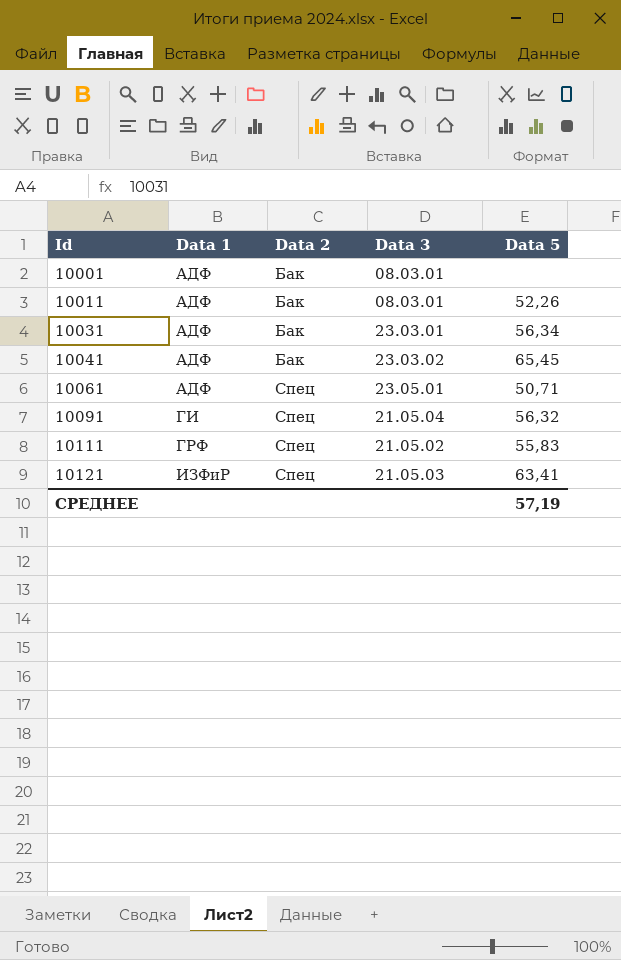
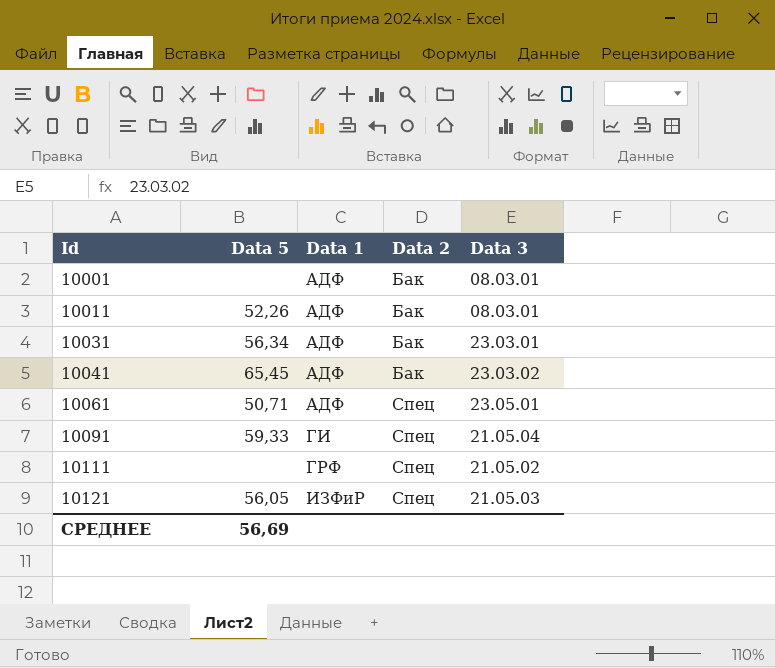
column Data 5 | position: 5 -> 2
10091 | Data 5: 56,32 -> 59,33
10111 | Data 5: 55,83 -> none
10121 | Data 5: 63,41 -> 56,05
СРЕДНЕЕ | Data 5: 57,19 -> 56,69

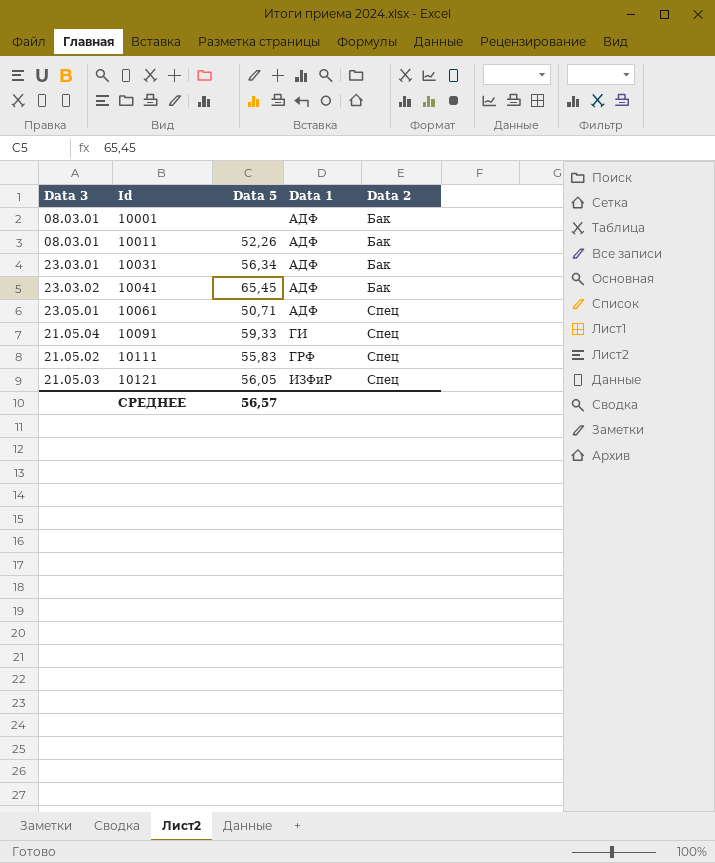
column Data 3 | position: 5 -> 1
10111 | Data 5: none -> 55,83
СРЕДНЕЕ | Data 5: 56,69 -> 56,57

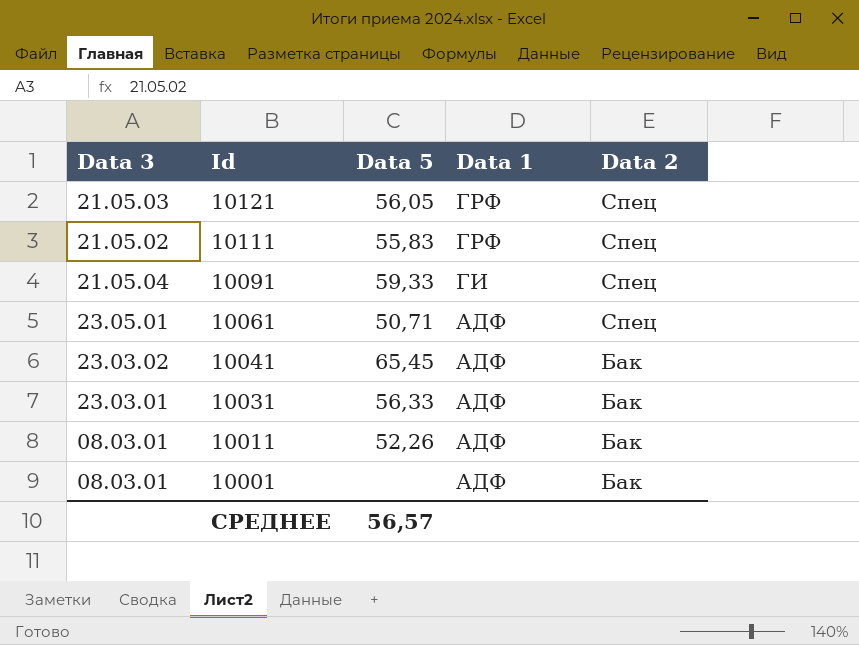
row order: Id ascending -> Id descending
10121 | Data 1: ИЗФиР -> ГРФ
10031 | Data 5: 56,34 -> 56,33

